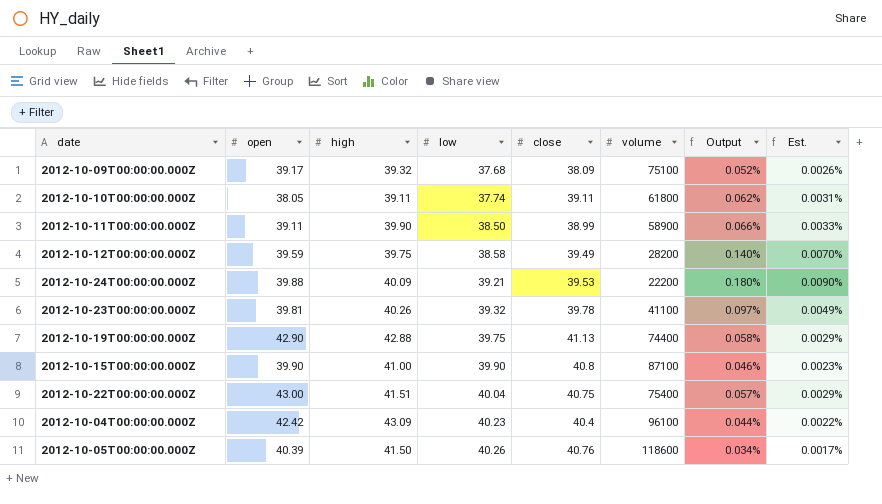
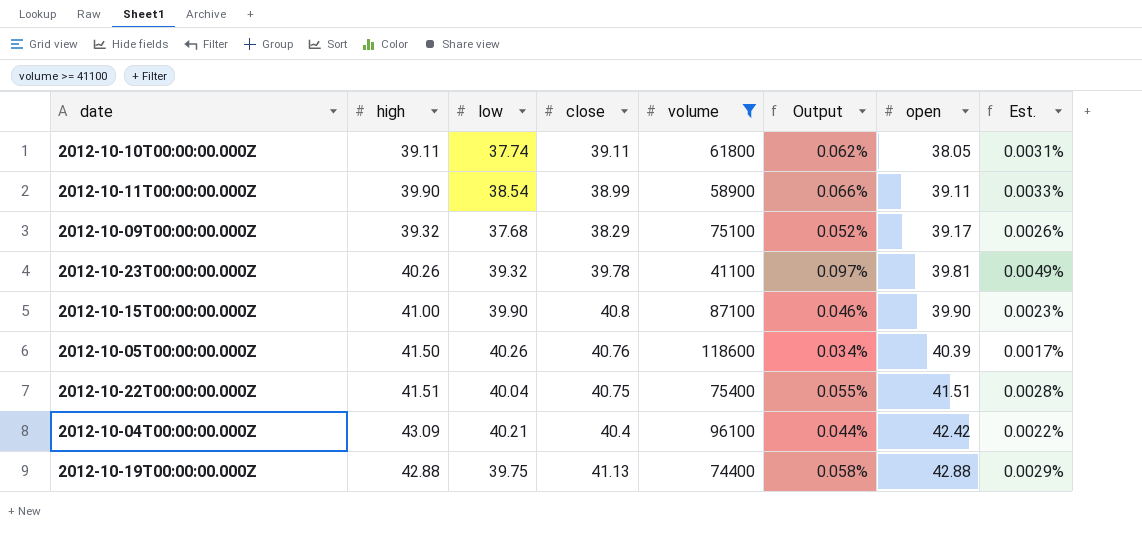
filter: none -> volume >= 41100
row order: low ascending -> open ascending
column open | position: 2 -> 7
2012-10-11T00:00:00.000Z | low: 38.50 -> 38.54
2012-10-09T00:00:00.000Z | close: 38.09 -> 38.29
2012-10-22T00:00:00.000Z | Output: 0.057% -> 0.055%
2012-10-22T00:00:00.000Z | open: 43.00 -> 41.51
2012-10-22T00:00:00.000Z | Est.: 0.0029% -> 0.0028%
2012-10-04T00:00:00.000Z | low: 40.23 -> 40.21
2012-10-19T00:00:00.000Z | open: 42.90 -> 42.88

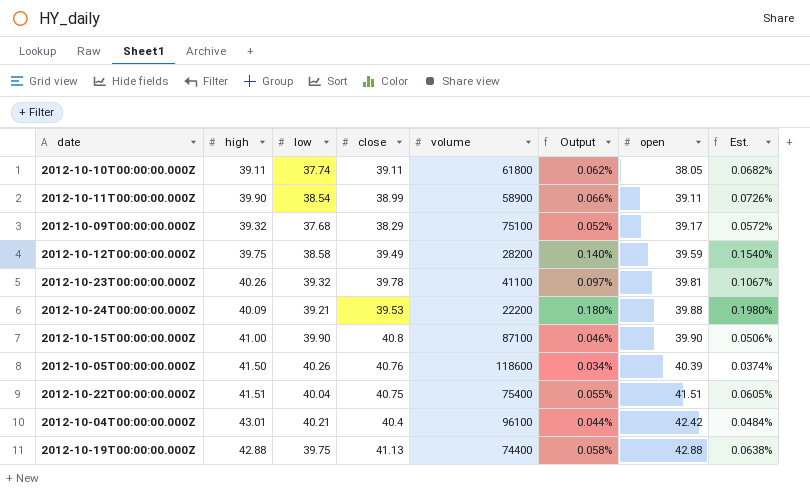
filter: volume >= 41100 -> none
column Est. | formula: [Output] * 0.05 -> [Output] * 1.1
2012-10-04T00:00:00.000Z | high: 43.09 -> 43.01

